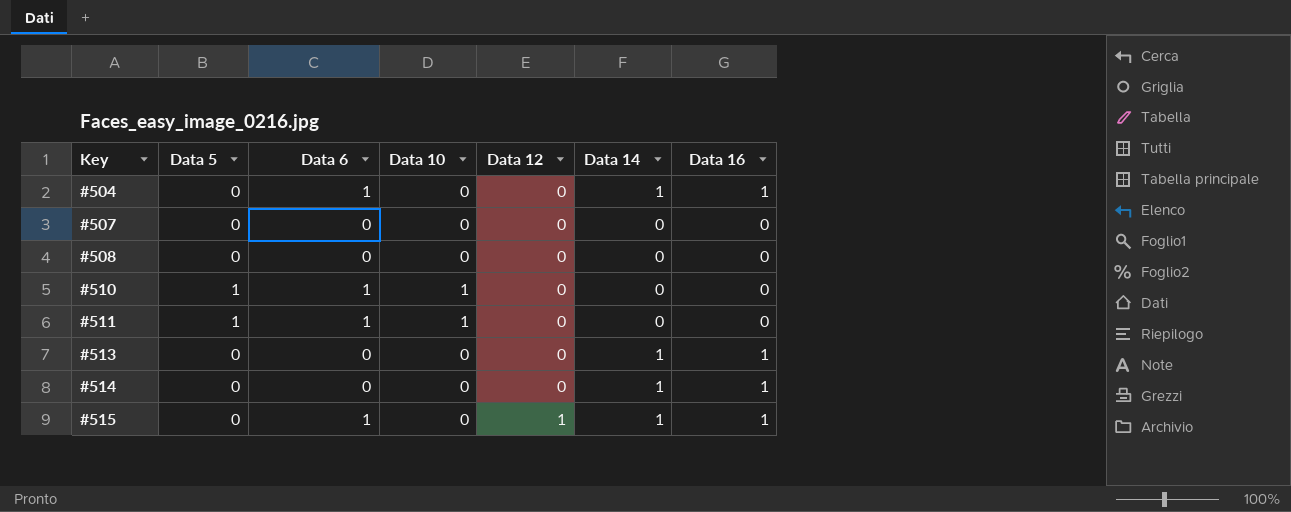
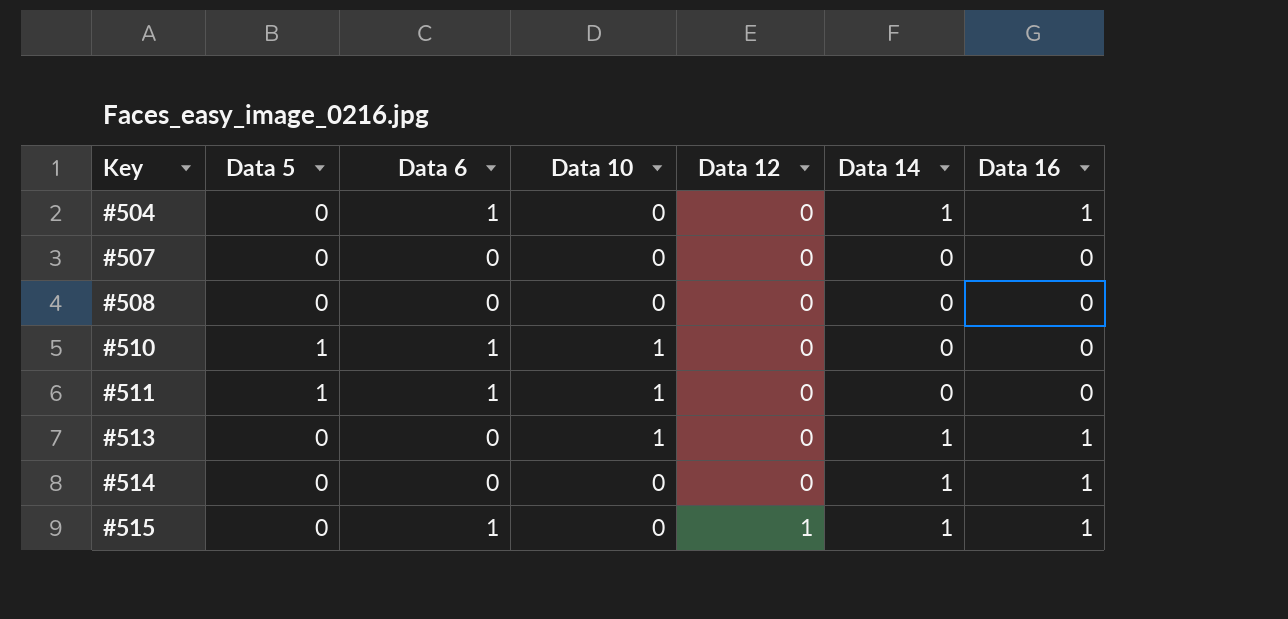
#513 | Data 10: 0 -> 1

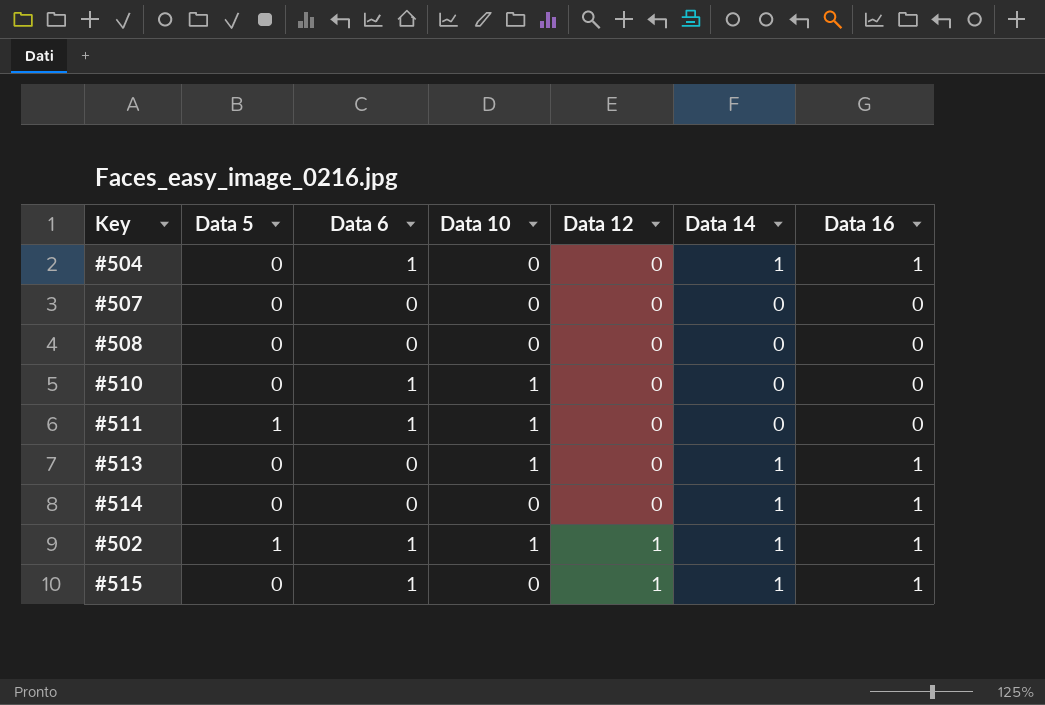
#510 | Data 5: 1 -> 0
row #502: none -> 1 | 1 | 1 | 1 | 1 | 1

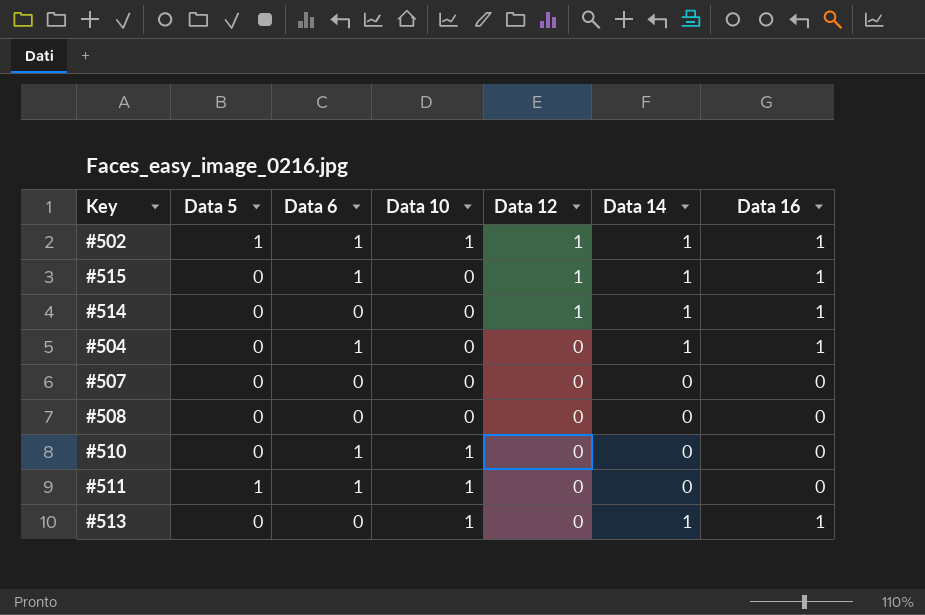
row order: Data 12 ascending -> Data 12 descending
#514 | Data 12: 0 -> 1

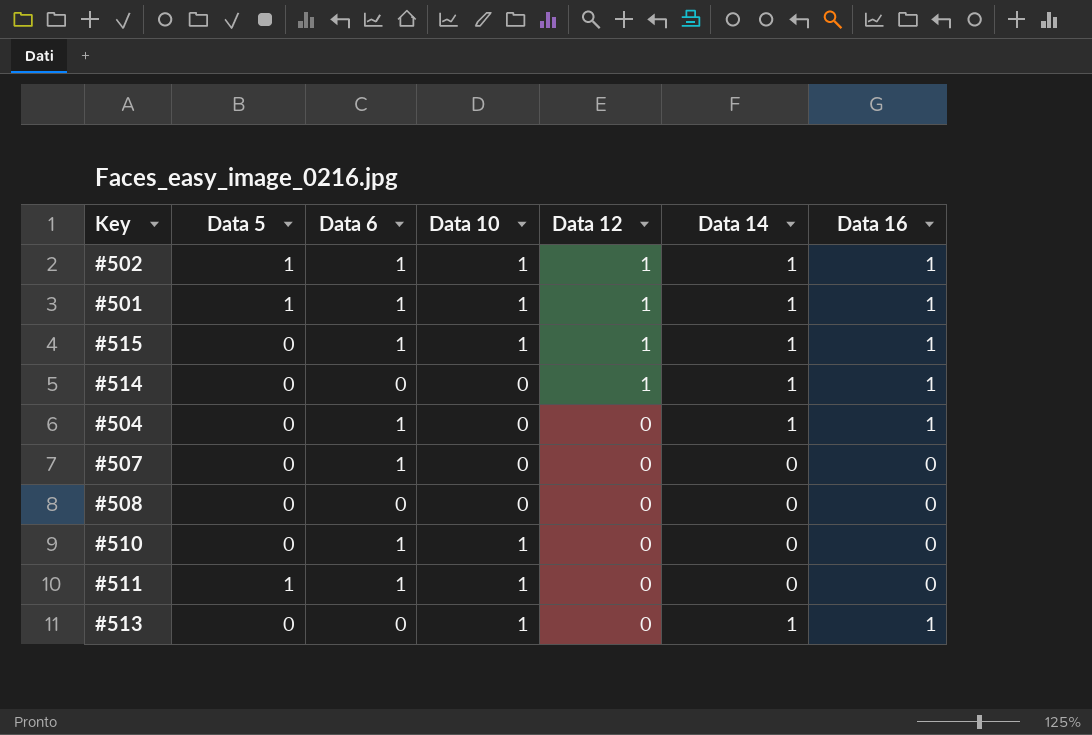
row #501: none -> 1 | 1 | 1 | 1 | 1 | 1
#515 | Data 10: 0 -> 1
#507 | Data 6: 0 -> 1

